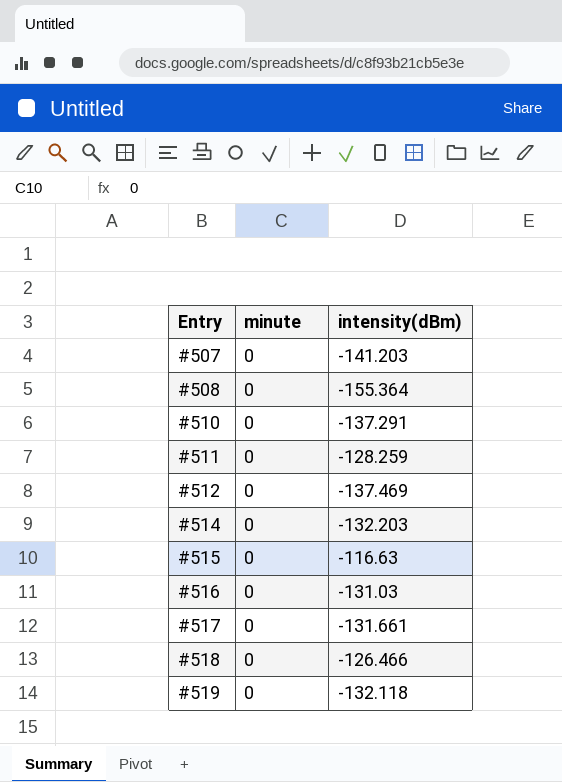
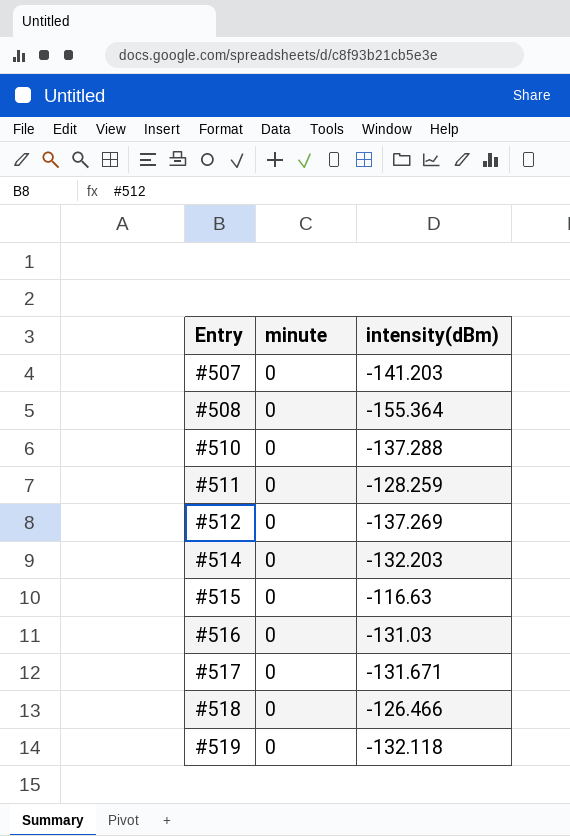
#510 | intensity(dBm): -137.291 -> -137.288
#512 | intensity(dBm): -137.469 -> -137.269
#517 | intensity(dBm): -131.661 -> -131.671

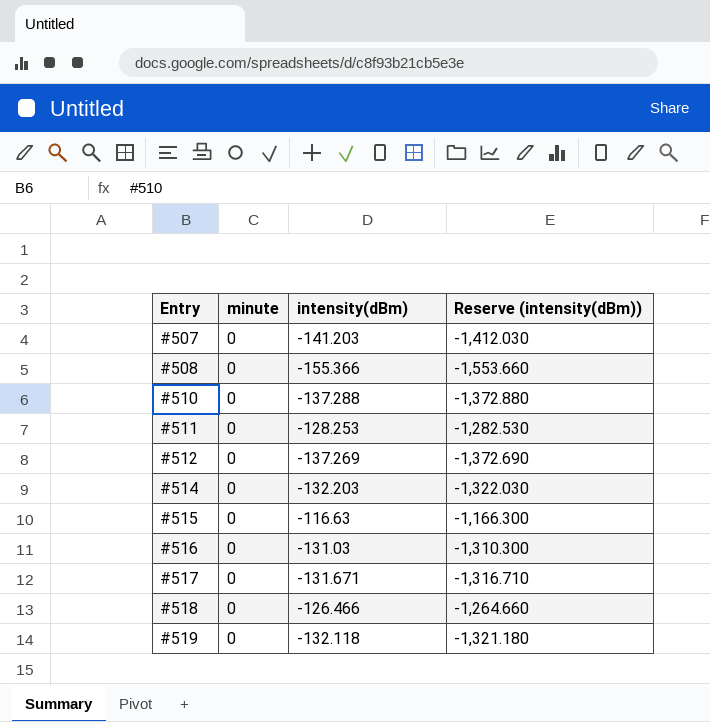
column Reserve (intensity(dBm)) | formula: none -> [intensity(dBm)] * 10
#508 | intensity(dBm): -155.364 -> -155.366
#511 | intensity(dBm): -128.259 -> -128.253

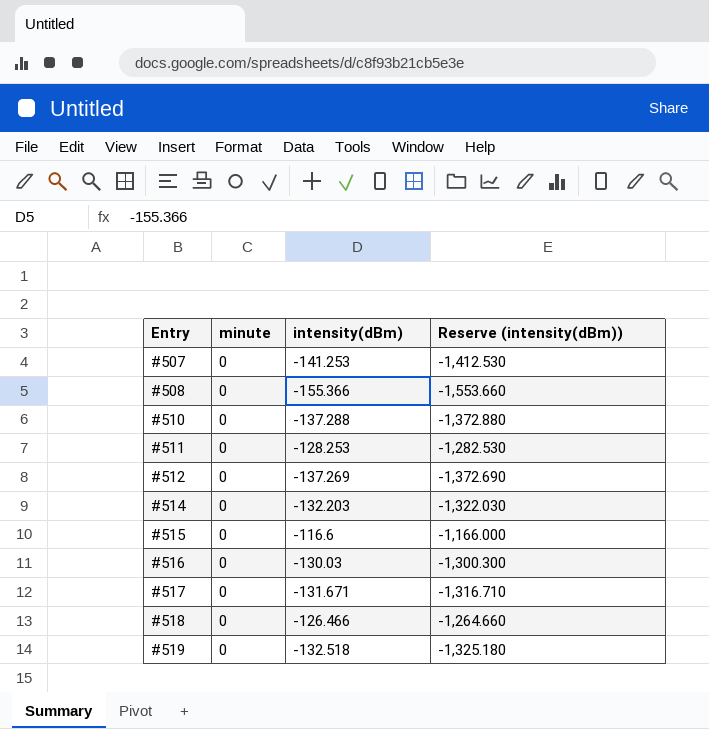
#507 | intensity(dBm): -141.203 -> -141.253
#507 | Reserve (intensity(dBm)): -1,412.030 -> -1,412.530
#515 | intensity(dBm): -116.63 -> -116.6
#515 | Reserve (intensity(dBm)): -1,166.300 -> -1,166.000
#516 | intensity(dBm): -131.03 -> -130.03
#516 | Reserve (intensity(dBm)): -1,310.300 -> -1,300.300
#519 | intensity(dBm): -132.118 -> -132.518
#519 | Reserve (intensity(dBm)): -1,321.180 -> -1,325.180

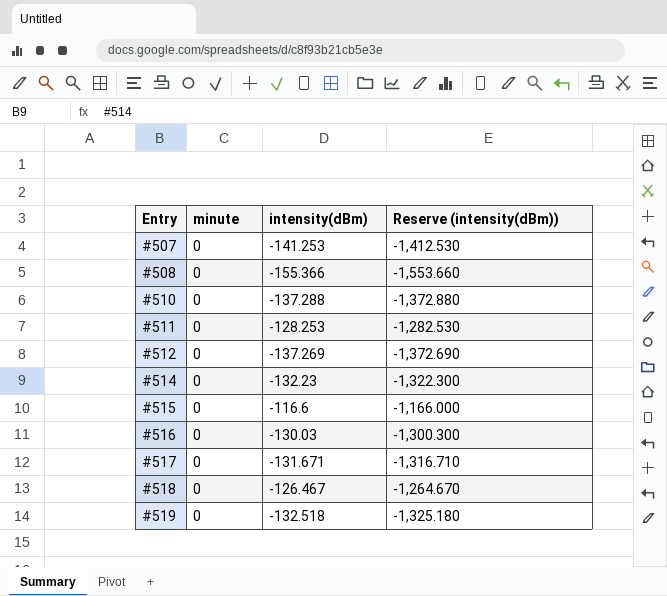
#514 | intensity(dBm): -132.203 -> -132.23
#514 | Reserve (intensity(dBm)): -1,322.030 -> -1,322.300
#518 | intensity(dBm): -126.466 -> -126.467
#518 | Reserve (intensity(dBm)): -1,264.660 -> -1,264.670

